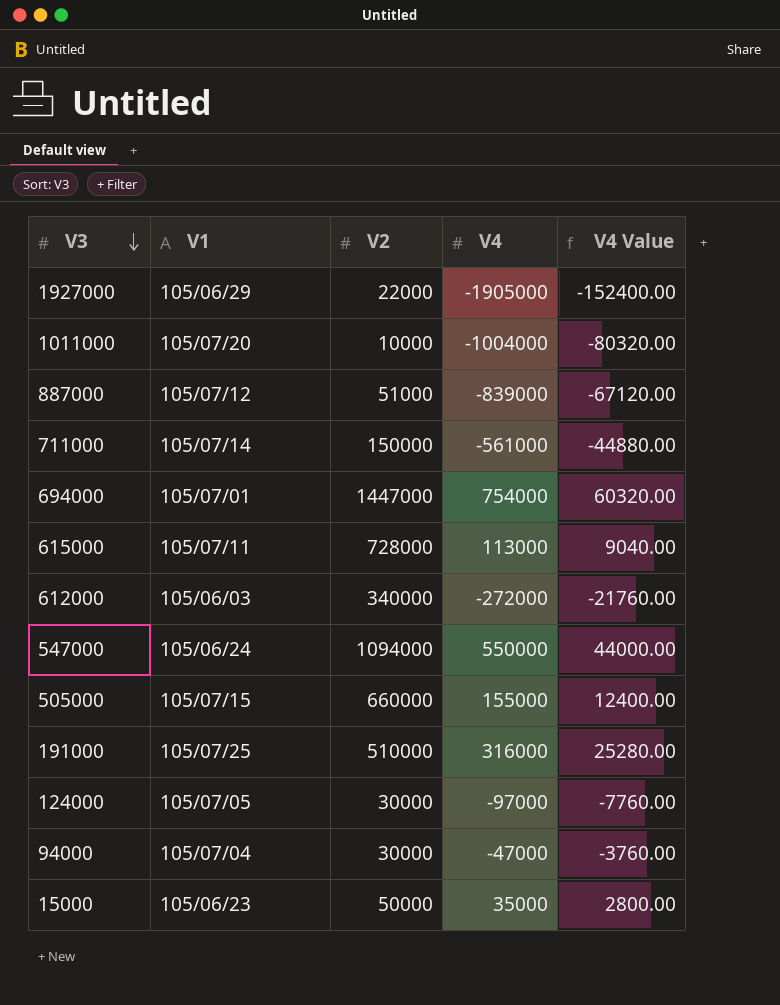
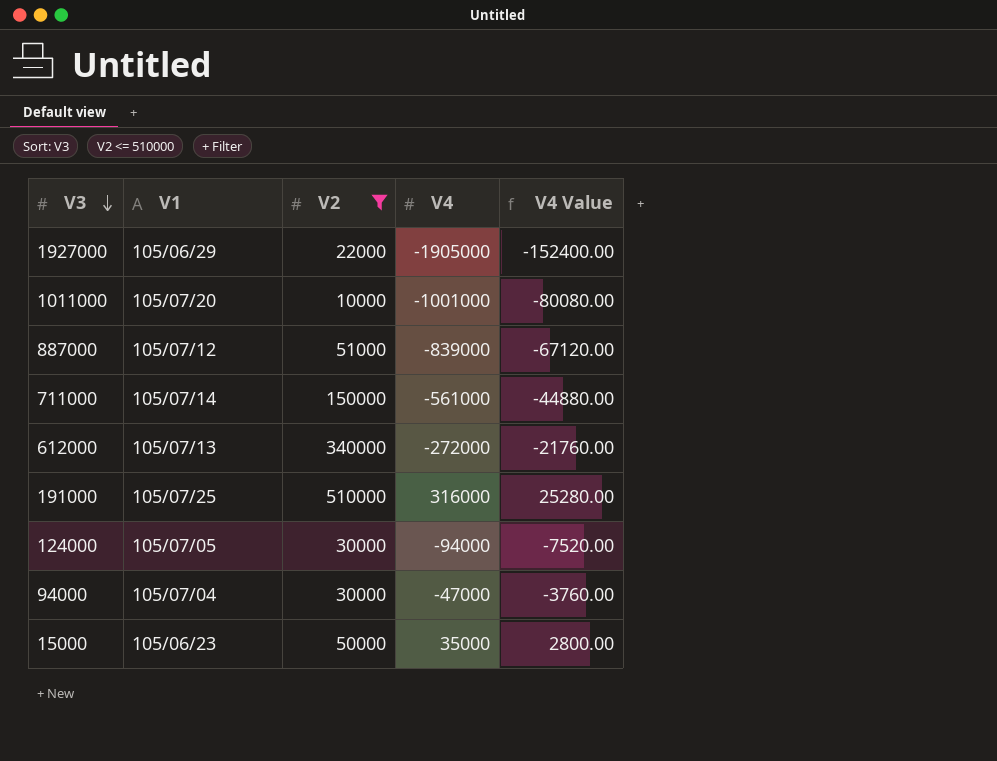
filter: none -> V2 <= 510000
1011000 | V4: -1004000 -> -1001000
1011000 | V4 Value: -80320.00 -> -80080.00
612000 | V1: 105/06/03 -> 105/07/13
124000 | V4: -97000 -> -94000
124000 | V4 Value: -7760.00 -> -7520.00

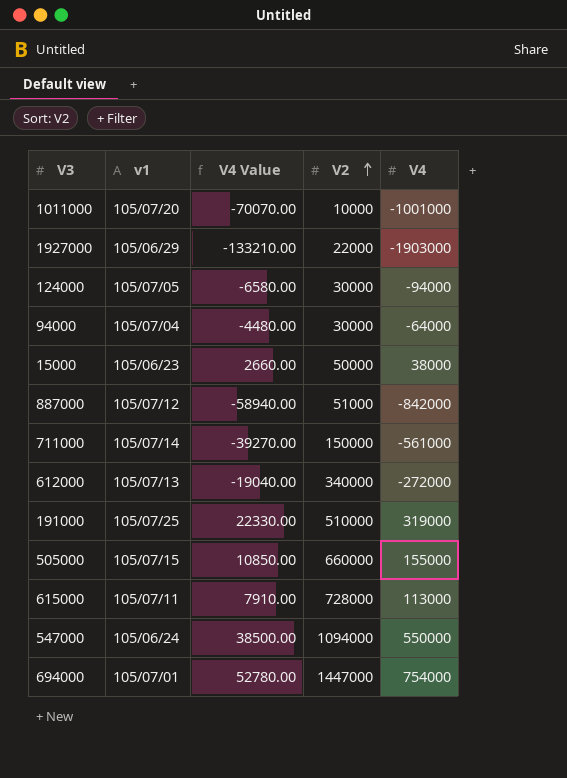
filter: V2 <= 510000 -> none
row order: V3 descending -> V2 ascending
column name: V1 -> v1
column V4 Value | formula: [V4] * 0.08 -> [V4] * 0.07
column V4 Value | position: 5 -> 3
1927000 | V4: -1905000 -> -1903000
94000 | V4: -47000 -> -64000
15000 | V4: 35000 -> 38000
887000 | V4: -839000 -> -842000
191000 | V4: 316000 -> 319000

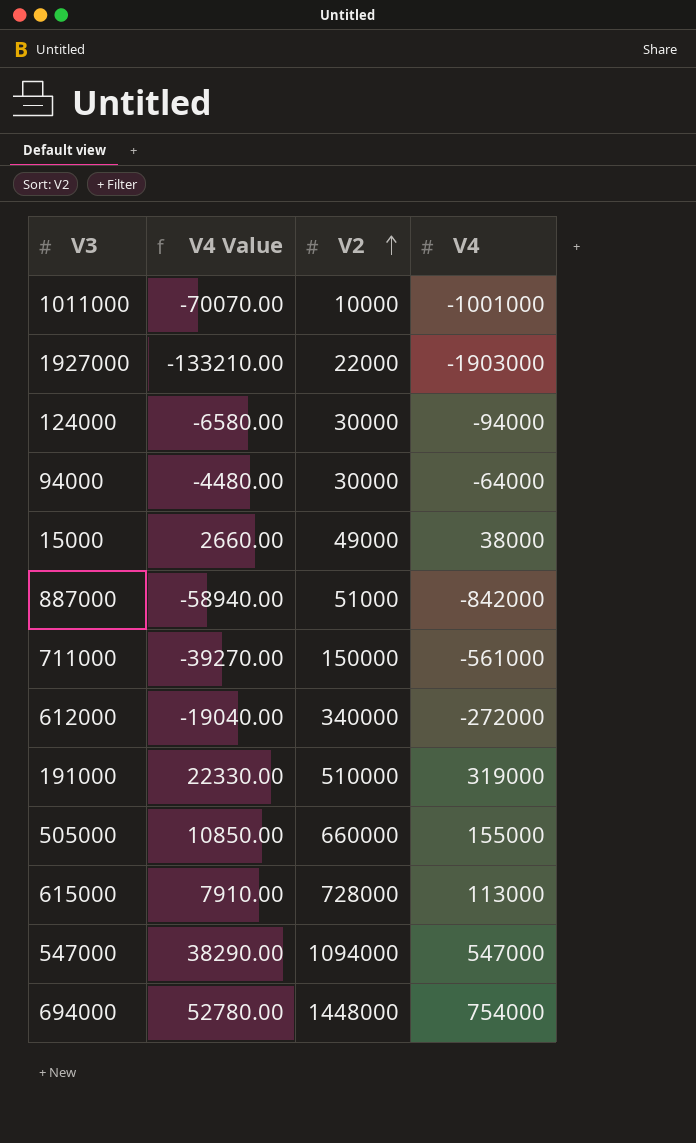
column v1 | position: 2 -> none
15000 | V2: 50000 -> 49000
547000 | V4 Value: 38500.00 -> 38290.00
547000 | V4: 550000 -> 547000
694000 | V2: 1447000 -> 1448000

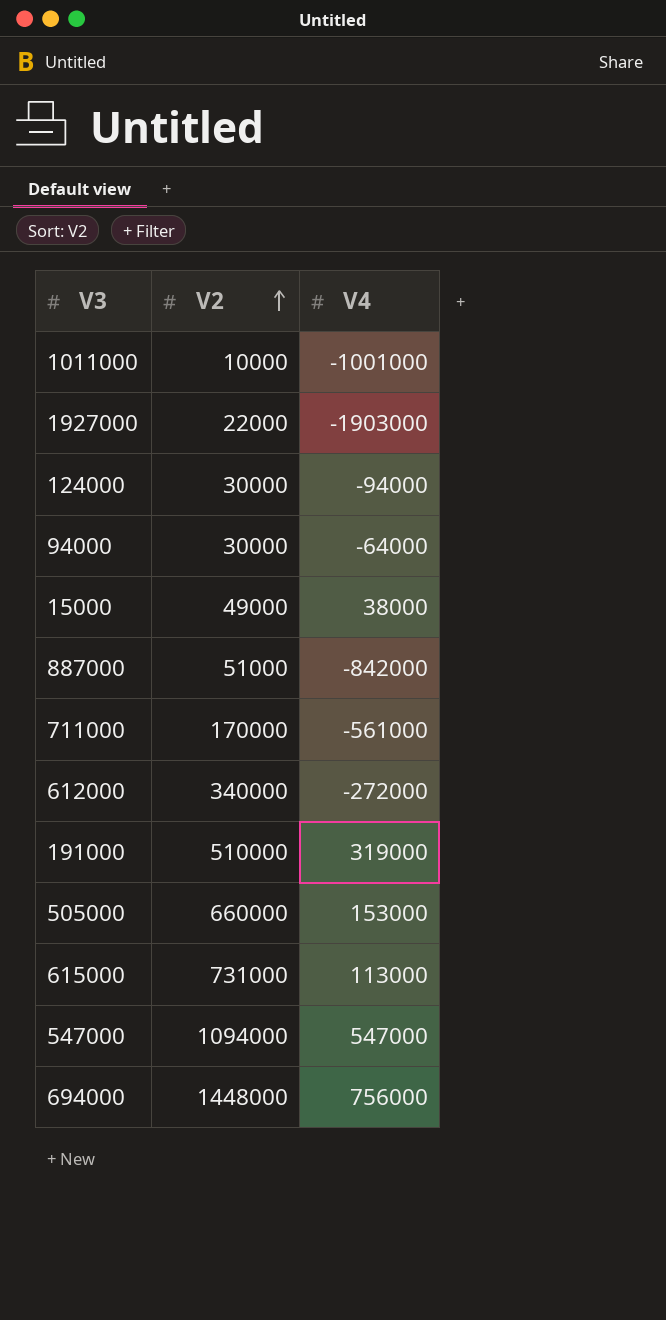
column V4 Value | formula: [V4] * 0.07 -> none
711000 | V2: 150000 -> 170000
505000 | V4: 155000 -> 153000
615000 | V2: 728000 -> 731000
694000 | V4: 754000 -> 756000

